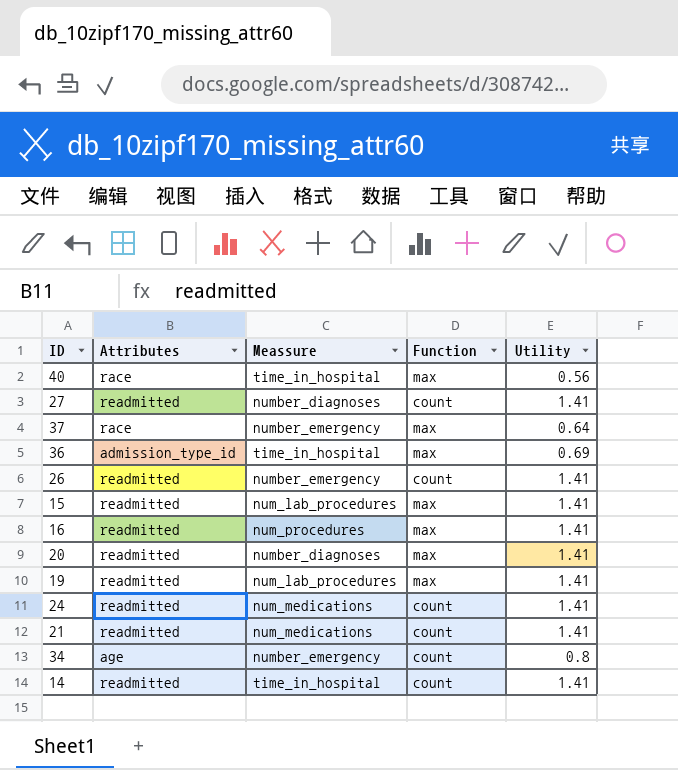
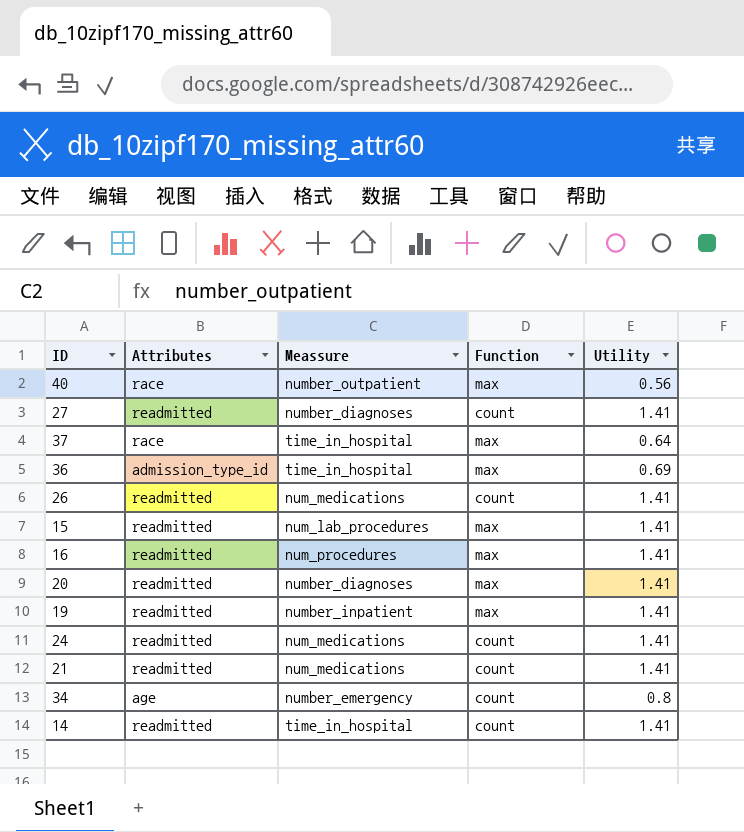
40 | Meassure: time_in_hospital -> number_outpatient
37 | Meassure: number_emergency -> time_in_hospital
26 | Meassure: number_emergency -> num_medications
19 | Meassure: num_lab_procedures -> number_inpatient

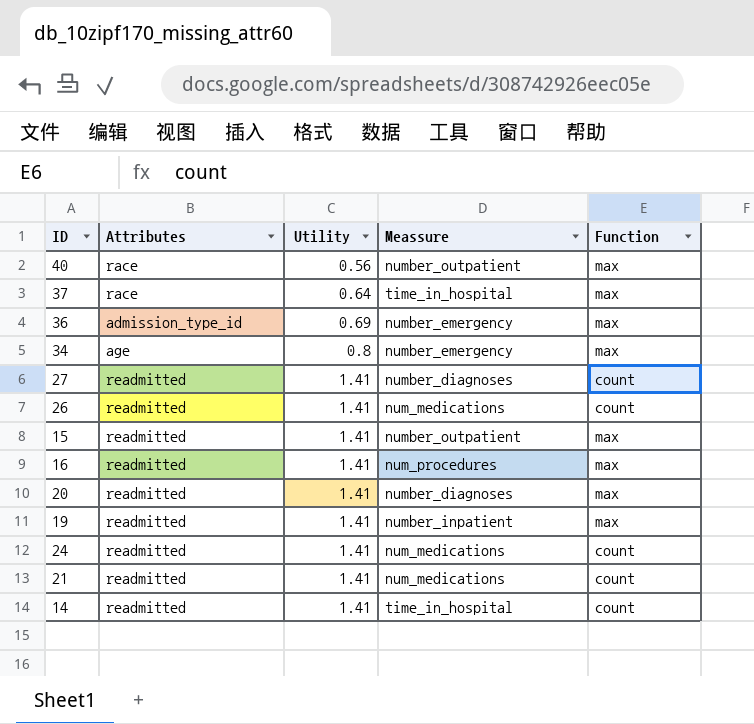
row order: none -> Utility ascending
column Utility | position: 5 -> 3
36 | Meassure: time_in_hospital -> number_emergency
34 | Function: count -> max
15 | Meassure: num_lab_procedures -> number_outpatient

